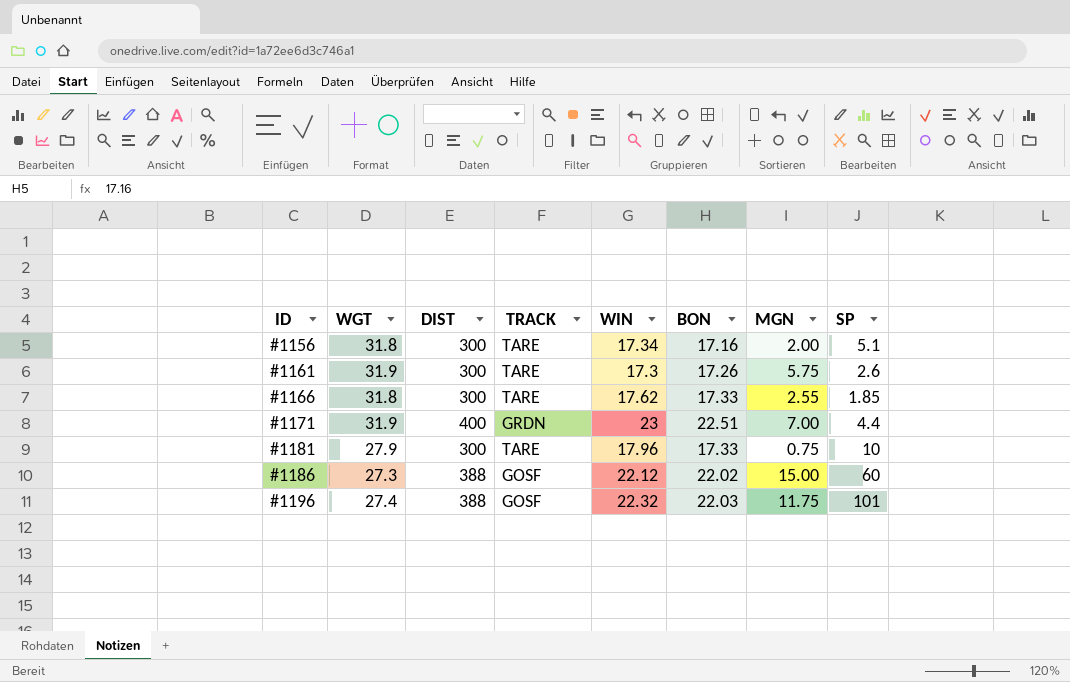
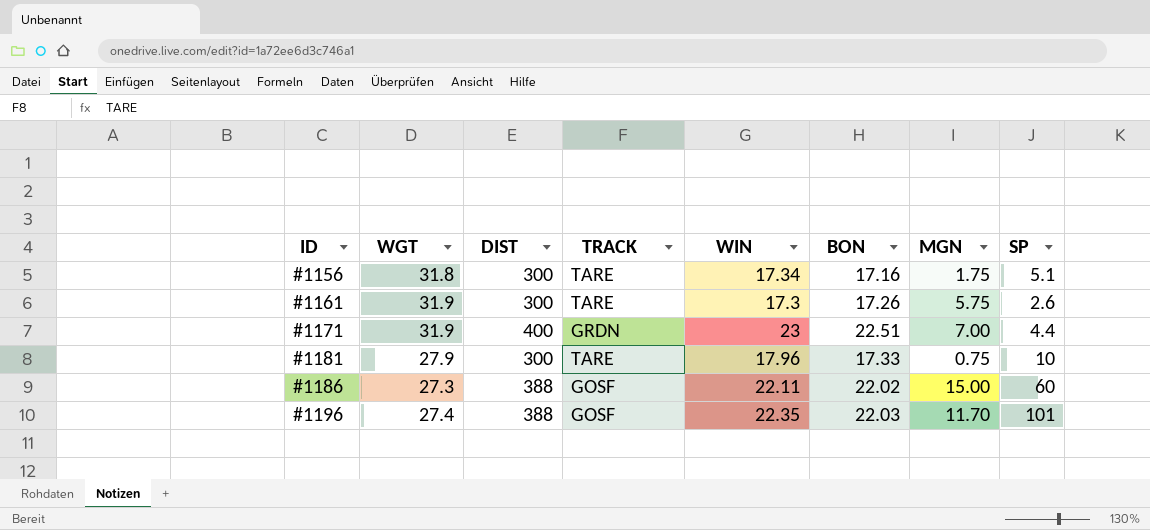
row #1166: 31.8 | 300 | TARE | 17.62 | 17.33 | 2.55 | 1.85 -> none
#1156 | MGN: 2.00 -> 1.75
#1186 | WIN: 22.12 -> 22.11
#1196 | WIN: 22.32 -> 22.35
#1196 | MGN: 11.75 -> 11.70

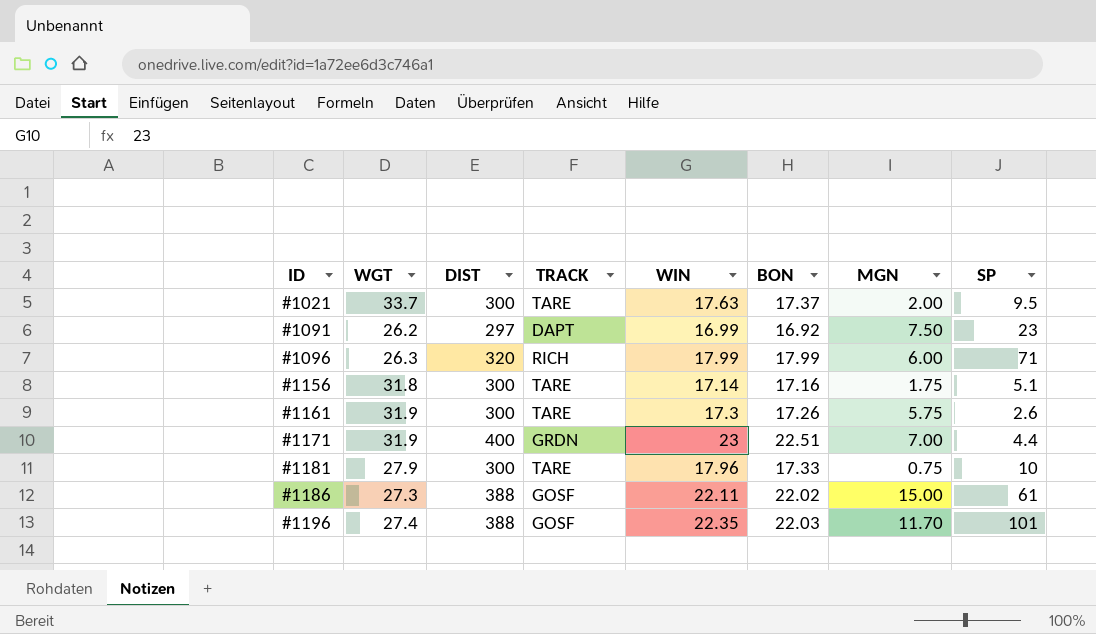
row #1021: none -> 33.7 | 300 | TARE | 17.63 | 17.37 | 2.00 | 9.5
row #1091: none -> 26.2 | 297 | DAPT | 16.99 | 16.92 | 7.50 | 23
row #1096: none -> 26.3 | 320 | RICH | 17.99 | 17.99 | 6.00 | 71
#1156 | WIN: 17.34 -> 17.14
#1186 | SP: 60 -> 61

